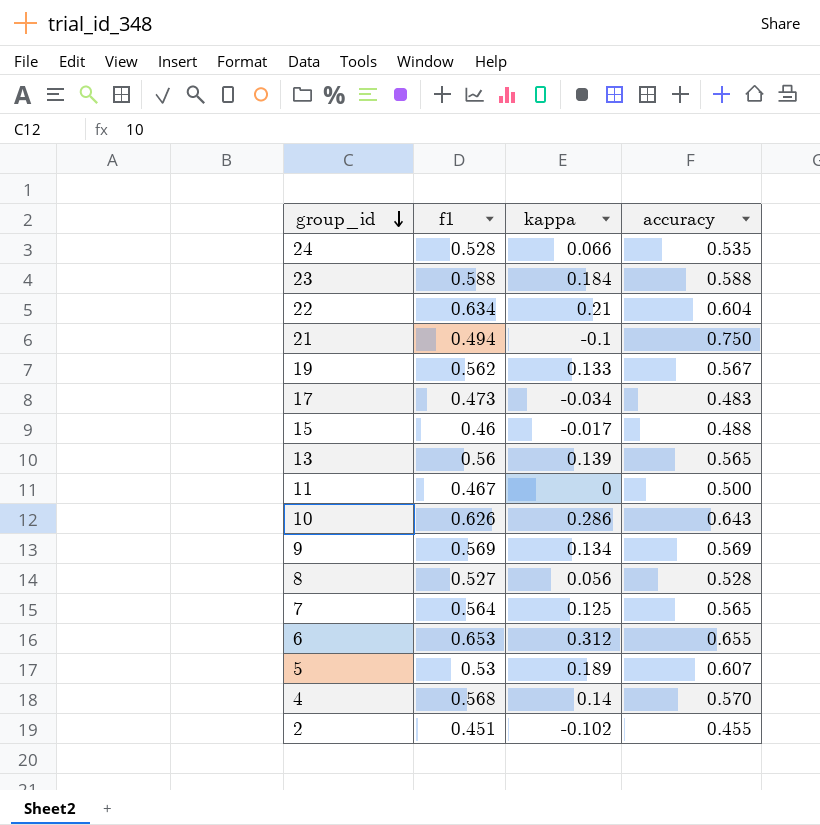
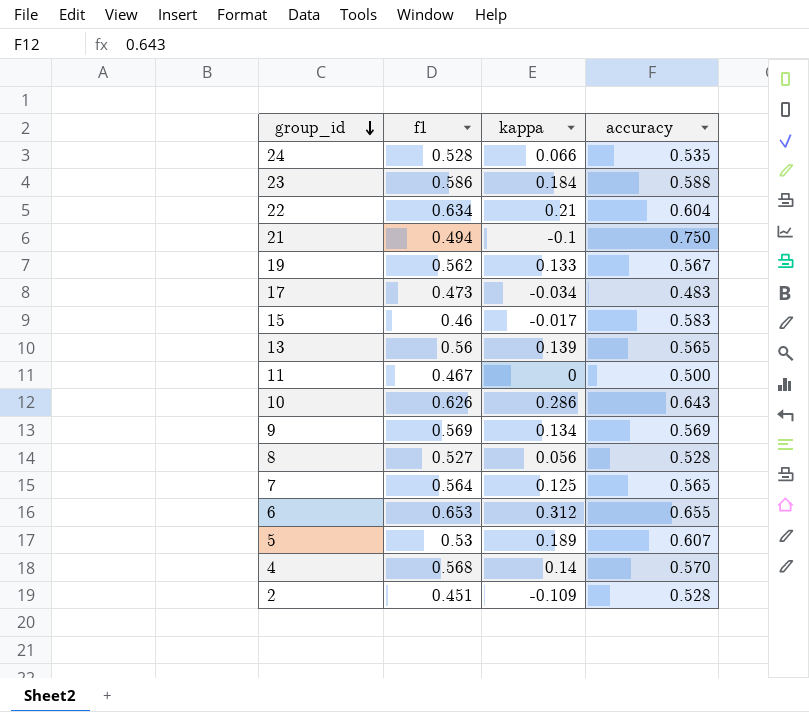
23 | f1: 0.588 -> 0.586
15 | accuracy: 0.488 -> 0.583
2 | kappa: -0.102 -> -0.109
2 | accuracy: 0.455 -> 0.528

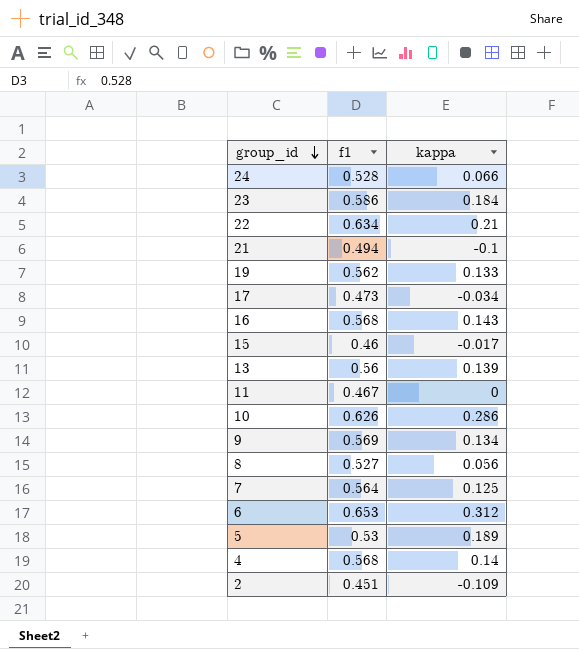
column accuracy | position: 4 -> none
row 16: none -> 0.568 | 0.143

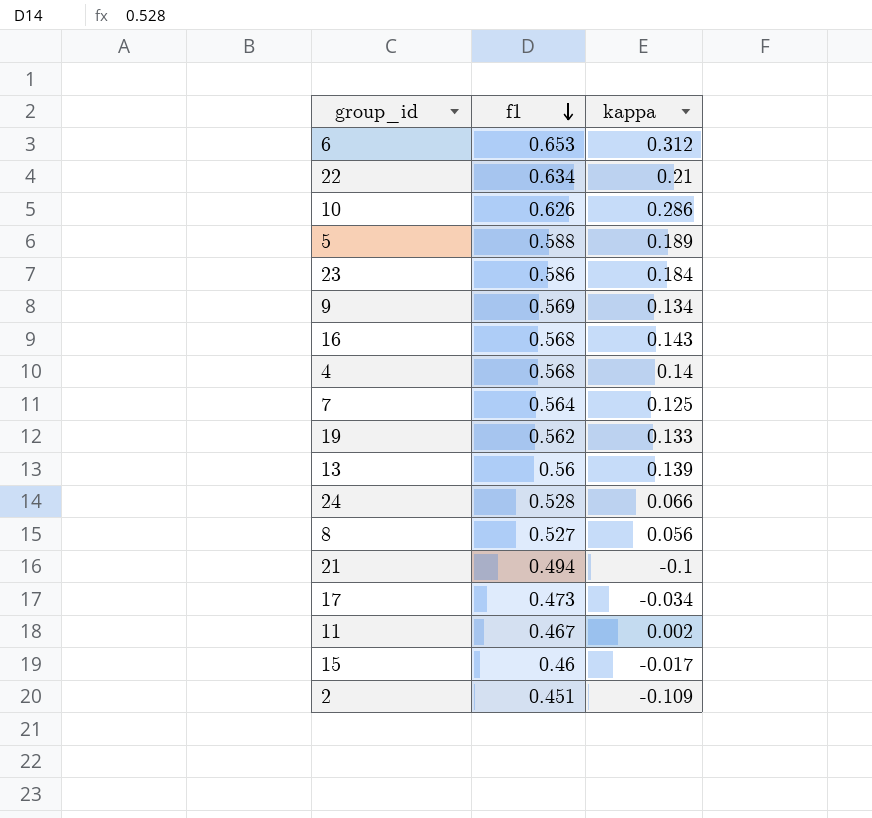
row order: group_id descending -> f1 descending
5 | f1: 0.53 -> 0.588
11 | kappa: 0 -> 0.002

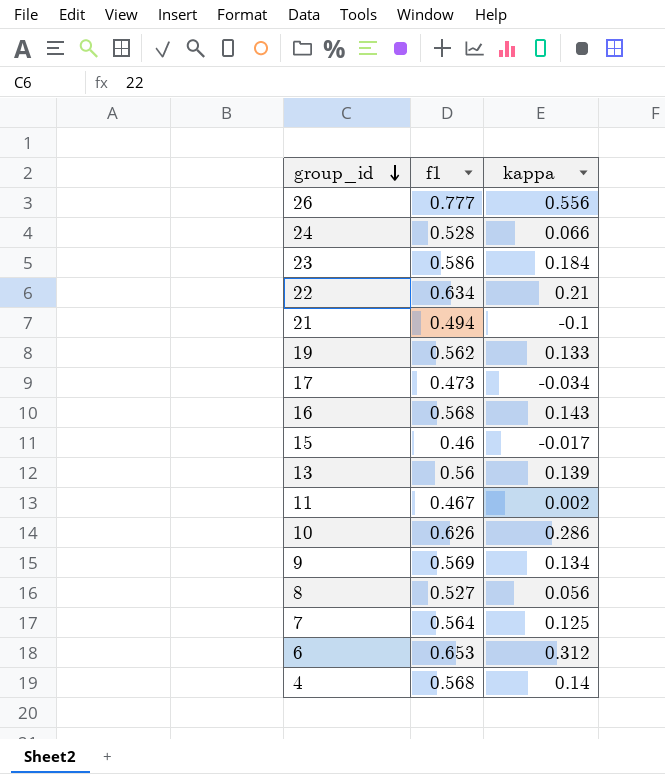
row order: f1 descending -> group_id descending
row 5: 0.588 | 0.189 -> none
row 2: 0.451 | -0.109 -> none
row 26: none -> 0.777 | 0.556

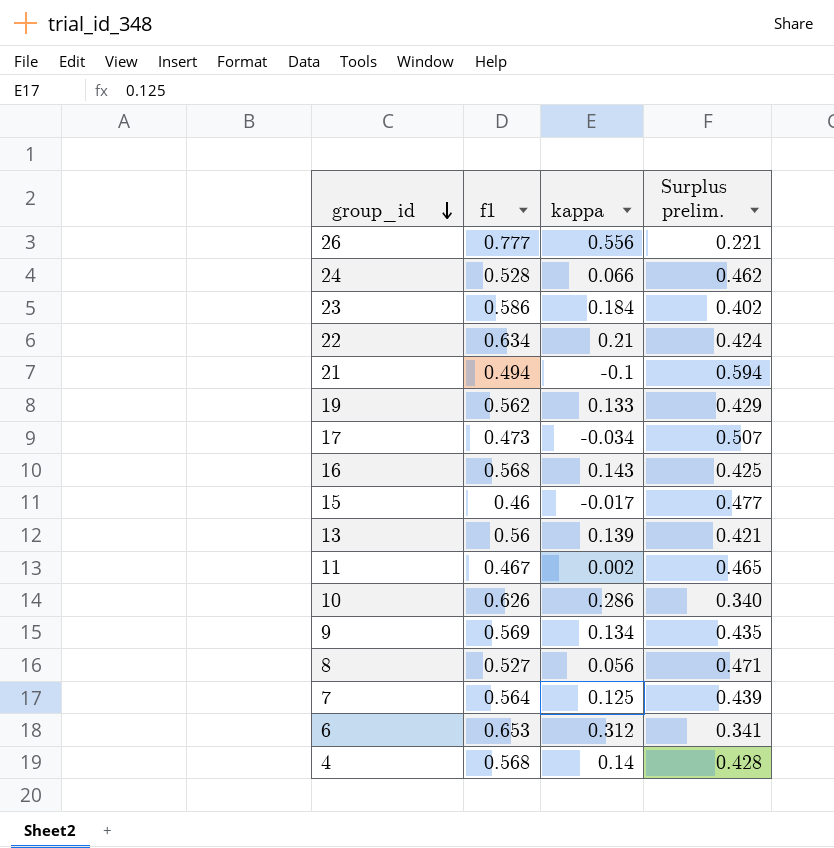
column Surplus prelim. | formula: none -> [f1] - [kappa]

